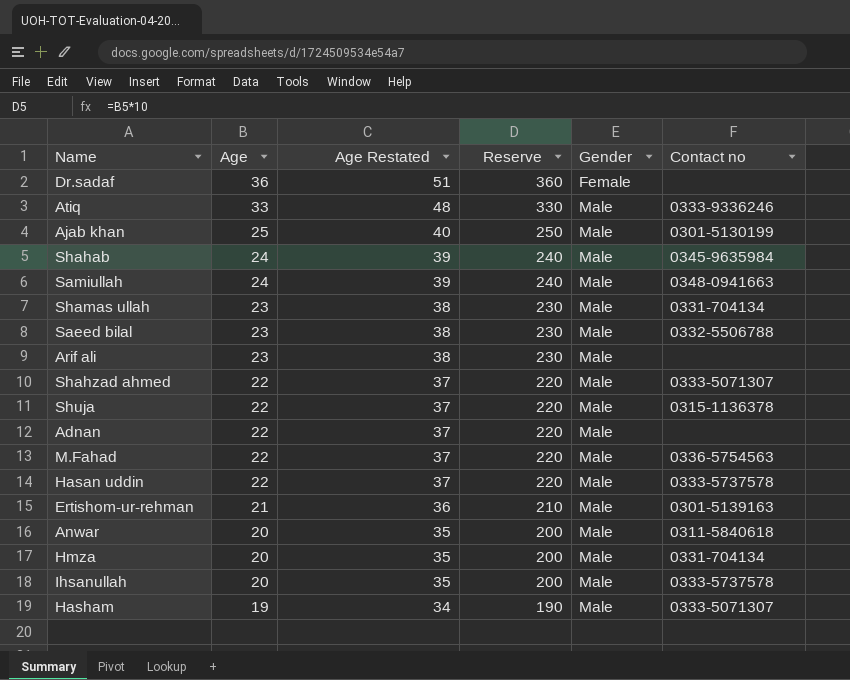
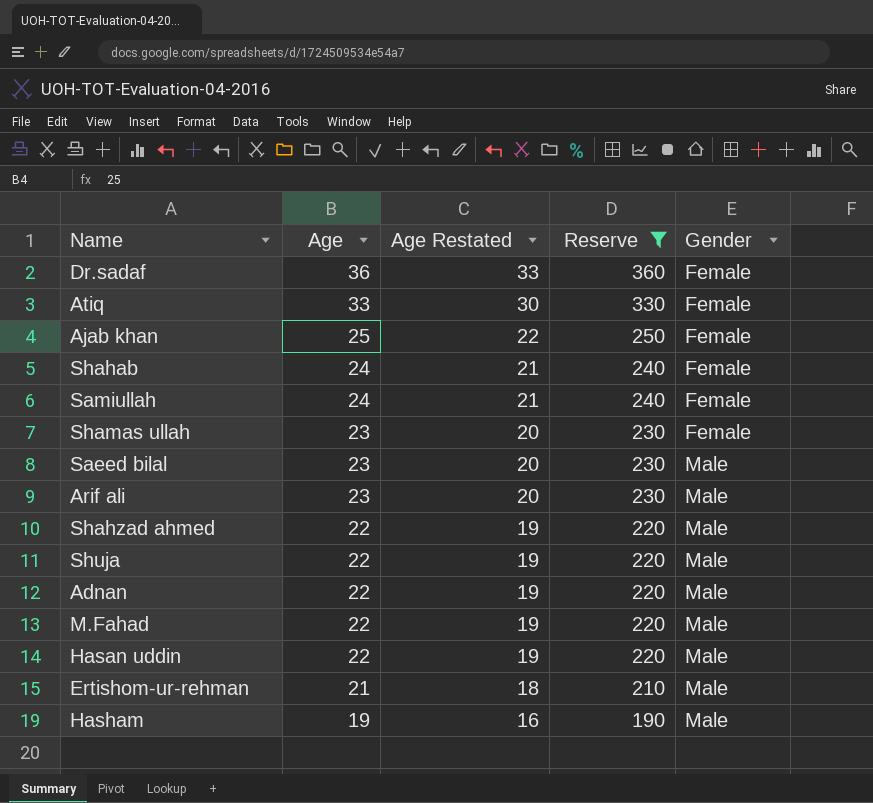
filter: none -> Reserve != 200
column Contact no | position: 6 -> none
column Age Restated | formula: [Age] + 15 -> [Age] - 3
Atiq | Gender: Male -> Female
Ajab khan | Gender: Male -> Female
Shahab | Gender: Male -> Female
Samiullah | Gender: Male -> Female
Shamas ullah | Gender: Male -> Female

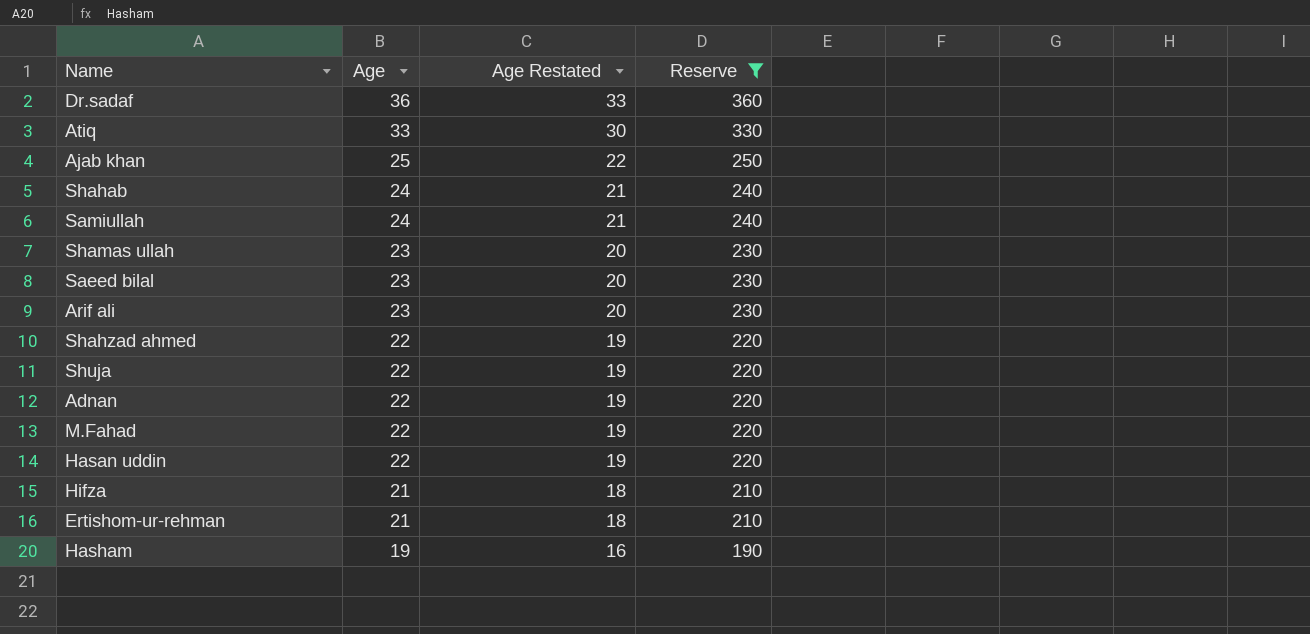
column Gender | position: 5 -> none
row Hifza: none -> 21 | 18 | 210

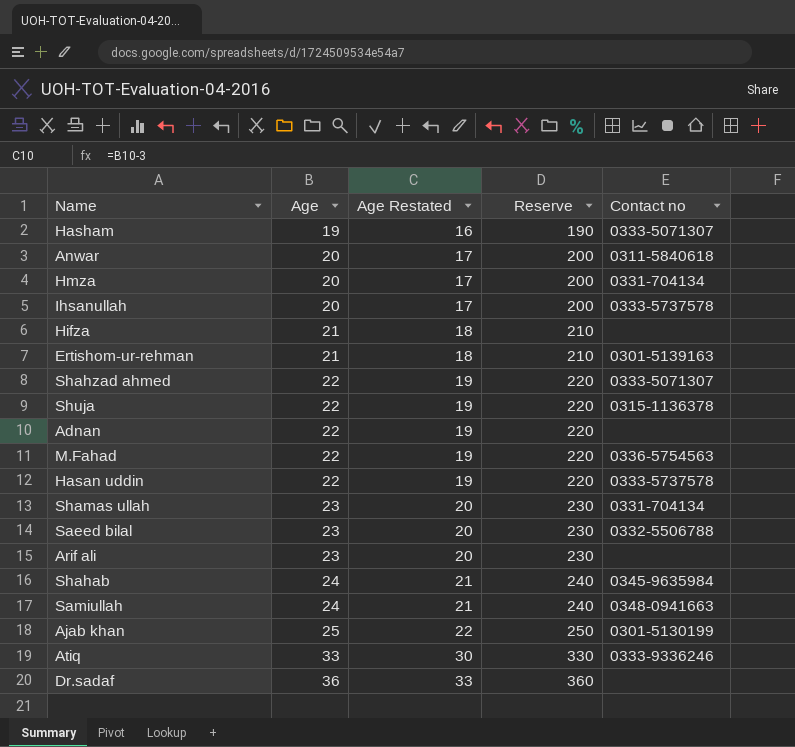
filter: Reserve != 200 -> none
row order: Age descending -> Age ascending
column Contact no | position: none -> 5

